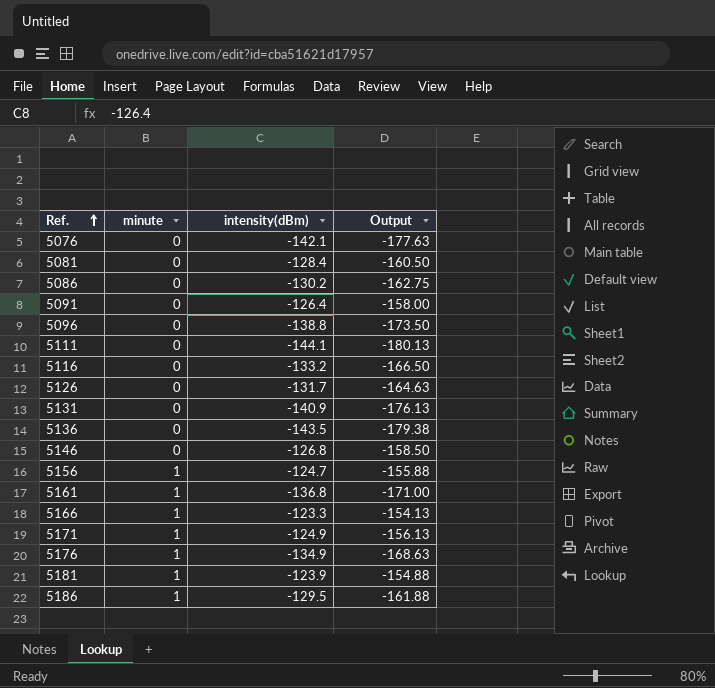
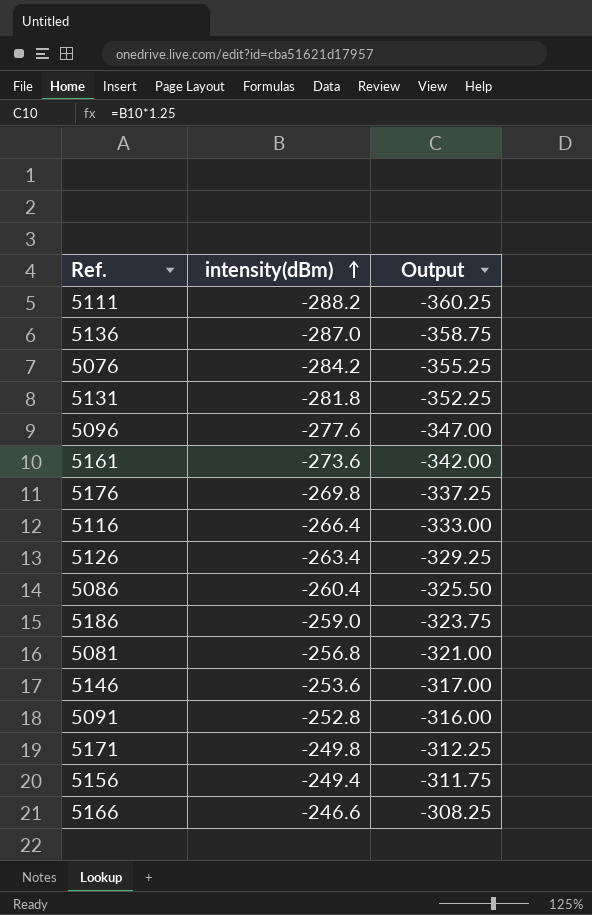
row order: Ref. ascending -> intensity(dBm) ascending
column minute | position: 2 -> none
row 5181: 1 | -123.9 | -154.88 -> none
5111 | intensity(dBm): -144.1 -> -288.2
5111 | Output: -180.13 -> -360.25
5136 | intensity(dBm): -143.5 -> -287.0
5136 | Output: -179.38 -> -358.75
5076 | intensity(dBm): -142.1 -> -284.2
5076 | Output: -177.63 -> -355.25
5131 | intensity(dBm): -140.9 -> -281.8
5131 | Output: -176.13 -> -352.25
5096 | intensity(dBm): -138.8 -> -277.6
5096 | Output: -173.50 -> -347.00
5161 | intensity(dBm): -136.8 -> -273.6
5161 | Output: -171.00 -> -342.00
5176 | intensity(dBm): -134.9 -> -269.8
5176 | Output: -168.63 -> -337.25
5116 | intensity(dBm): -133.2 -> -266.4
5116 | Output: -166.50 -> -333.00
5126 | intensity(dBm): -131.7 -> -263.4
5126 | Output: -164.63 -> -329.25
5086 | intensity(dBm): -130.2 -> -260.4
5086 | Output: -162.75 -> -325.50
5186 | intensity(dBm): -129.5 -> -259.0
5186 | Output: -161.88 -> -323.75
5081 | intensity(dBm): -128.4 -> -256.8
5081 | Output: -160.50 -> -321.00
5146 | intensity(dBm): -126.8 -> -253.6
5146 | Output: -158.50 -> -317.00
5091 | intensity(dBm): -126.4 -> -252.8
5091 | Output: -158.00 -> -316.00
5171 | intensity(dBm): -124.9 -> -249.8
5171 | Output: -156.13 -> -312.25
5156 | intensity(dBm): -124.7 -> -249.4
5156 | Output: -155.88 -> -311.75
5166 | intensity(dBm): -123.3 -> -246.6
5166 | Output: -154.13 -> -308.25

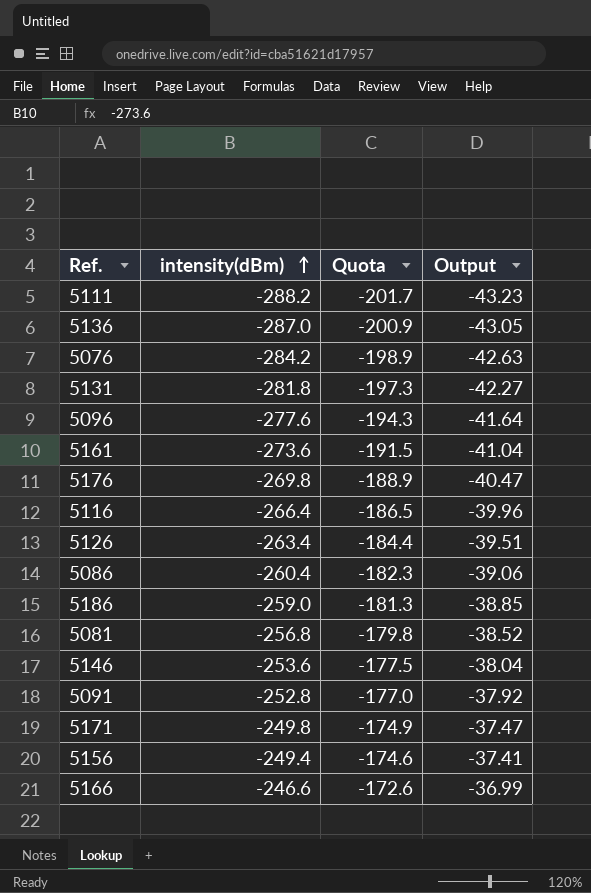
column Quota | formula: none -> [intensity(dBm)] * 0.7
column Output | formula: [intensity(dBm)] * 1.25 -> [intensity(dBm)] * 0.15

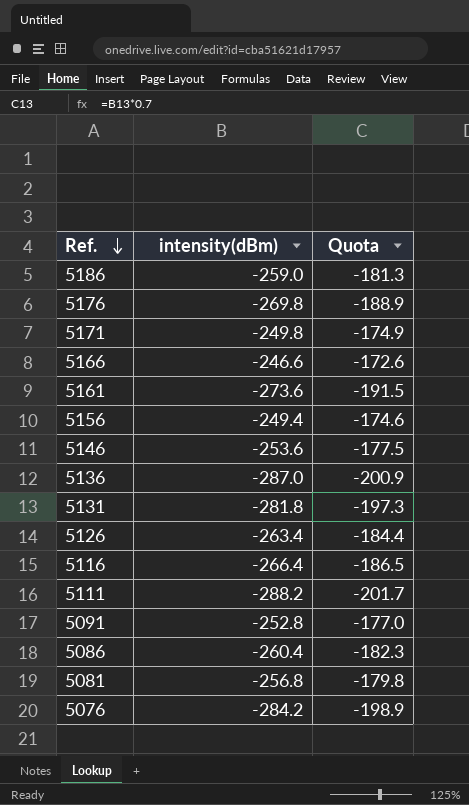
row order: intensity(dBm) ascending -> Ref. descending
column Output | formula: [intensity(dBm)] * 0.15 -> none
row 5096: -277.6 | -194.3 | -41.64 -> none

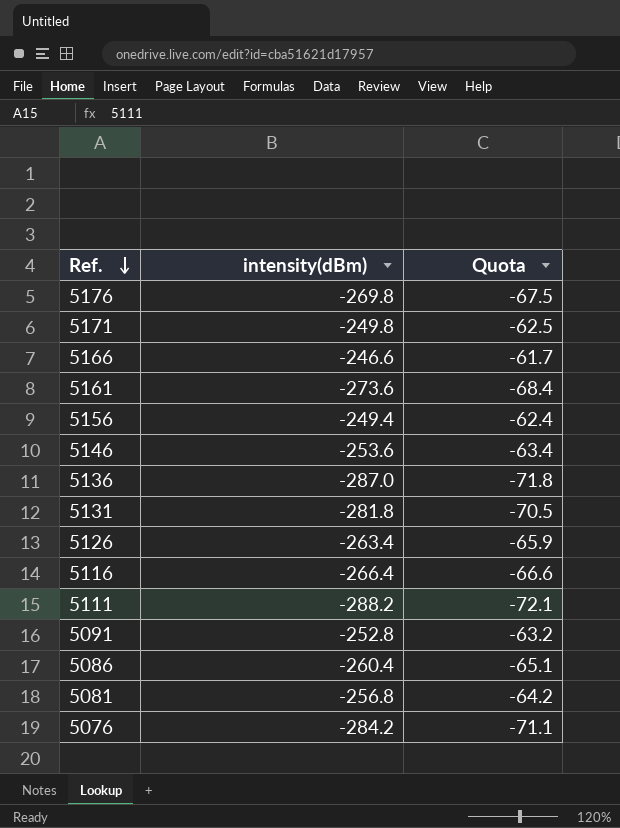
column Quota | formula: [intensity(dBm)] * 0.7 -> [intensity(dBm)] * 0.25
row 5186: -259.0 | -181.3 -> none

